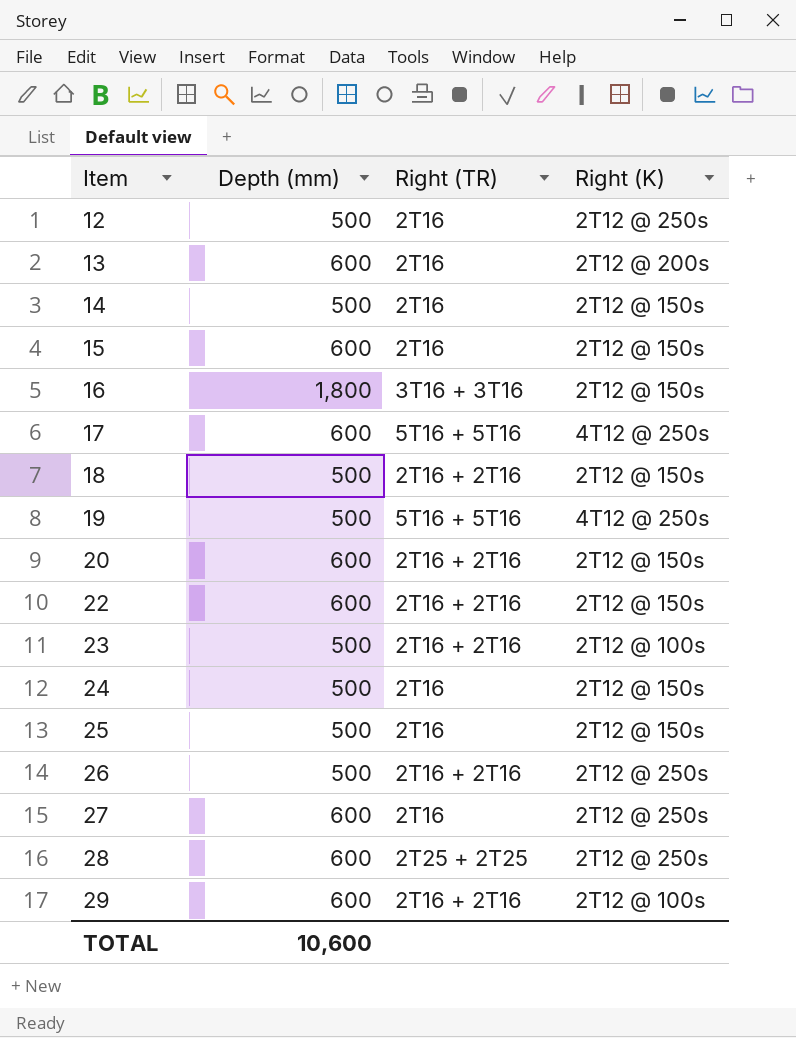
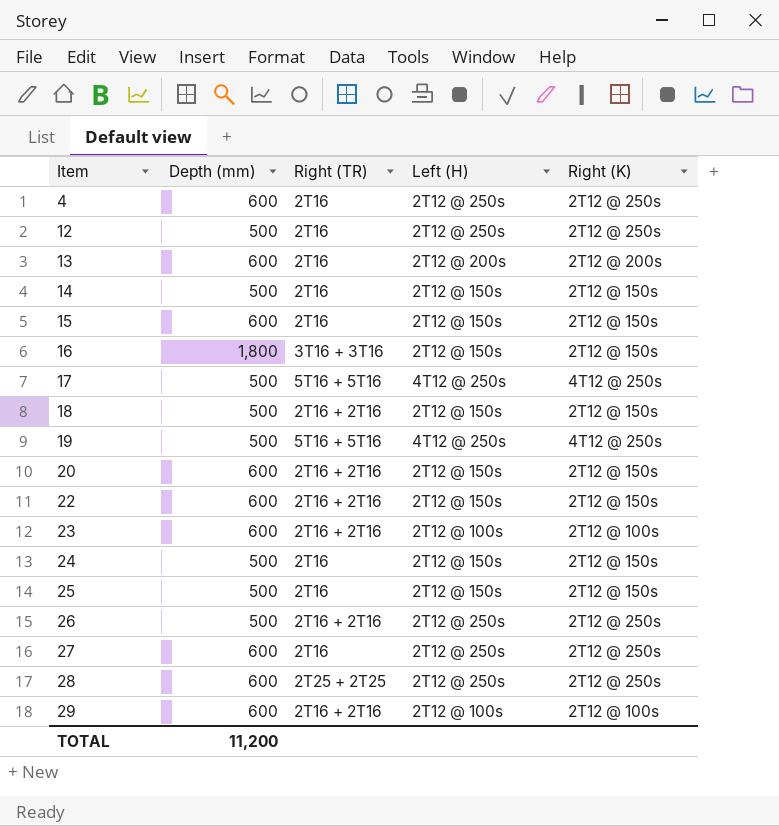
column Left (H) | position: none -> 4
row 4: none -> 600 | 2T16 | 2T12 @ 250s | 2T12 @ 250s
17 | Depth (mm): 600 -> 500
23 | Depth (mm): 500 -> 600
TOTAL | Depth (mm): 10,600 -> 11,200

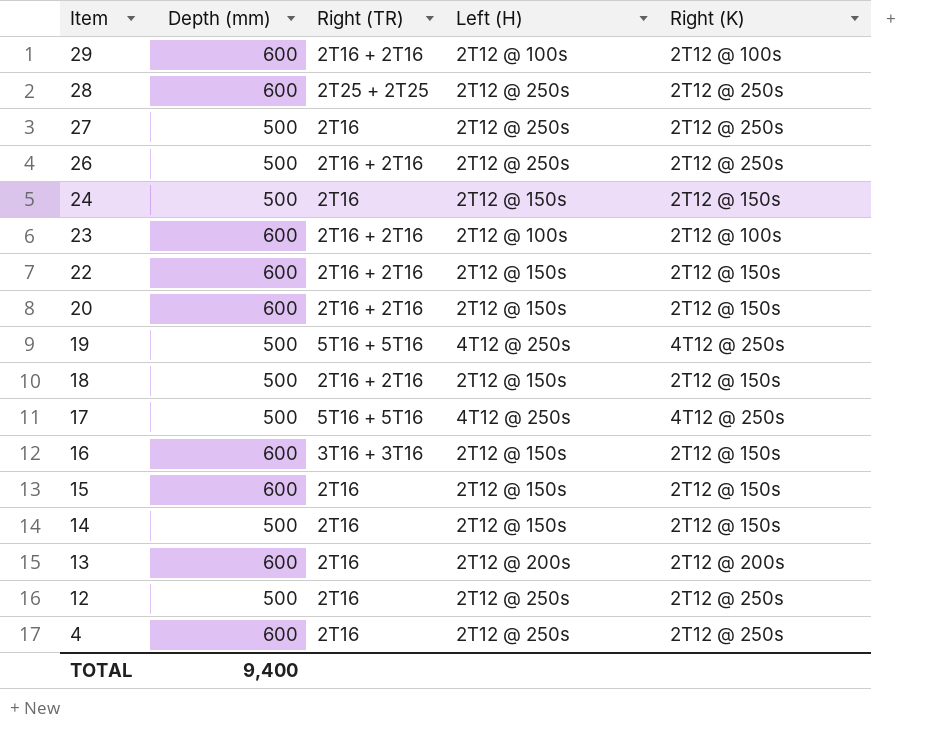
row order: Item ascending -> Item descending
row 25: 500 | 2T16 | 2T12 @ 150s | 2T12 @ 150s -> none
27 | Depth (mm): 600 -> 500
16 | Depth (mm): 1,800 -> 600
TOTAL | Depth (mm): 11,200 -> 9,400

